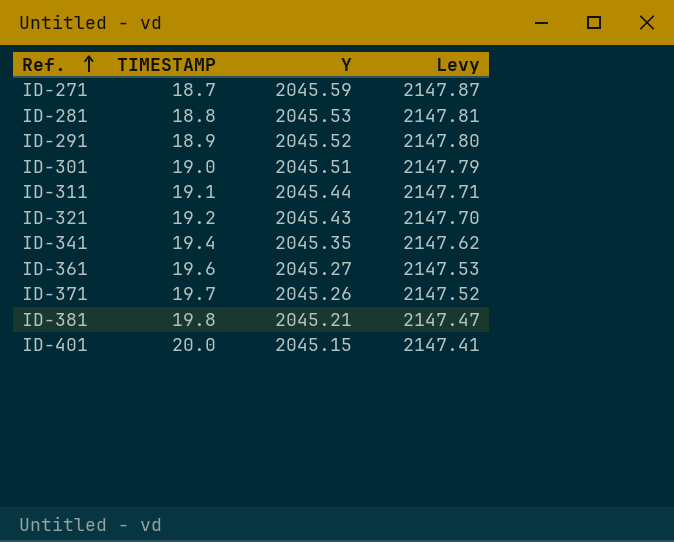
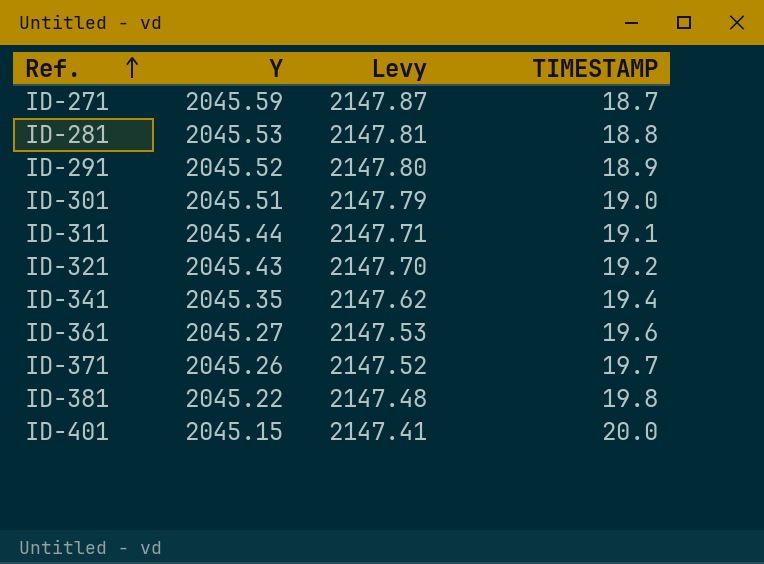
column TIMESTAMP | position: 2 -> 4
ID-381 | Y: 2045.21 -> 2045.22
ID-381 | Levy: 2147.47 -> 2147.48

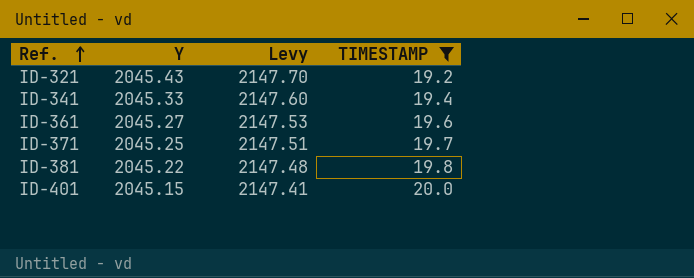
filter: none -> TIMESTAMP >= 19.2
ID-341 | Y: 2045.35 -> 2045.33
ID-341 | Levy: 2147.62 -> 2147.60
ID-371 | Y: 2045.26 -> 2045.25
ID-371 | Levy: 2147.52 -> 2147.51

